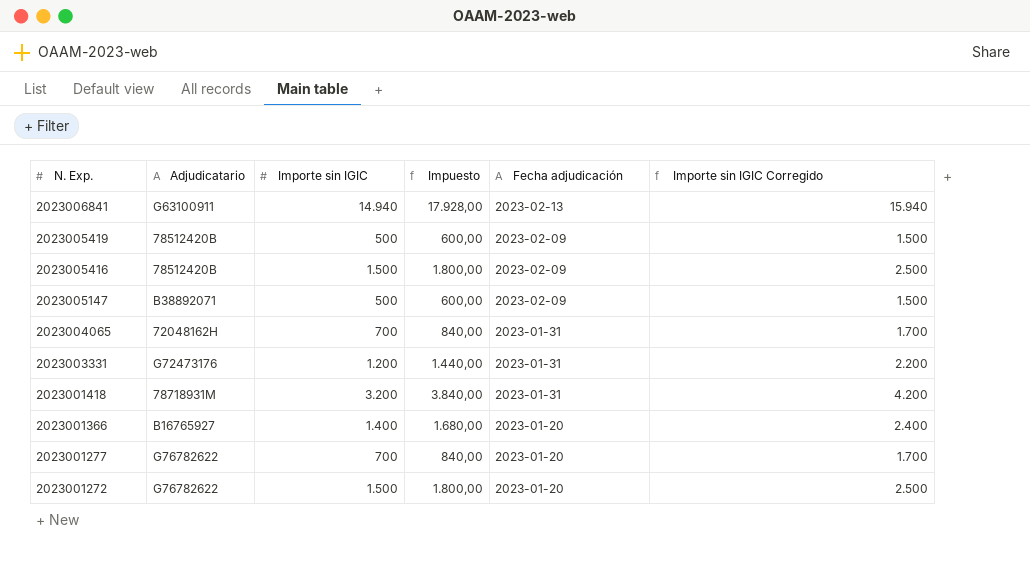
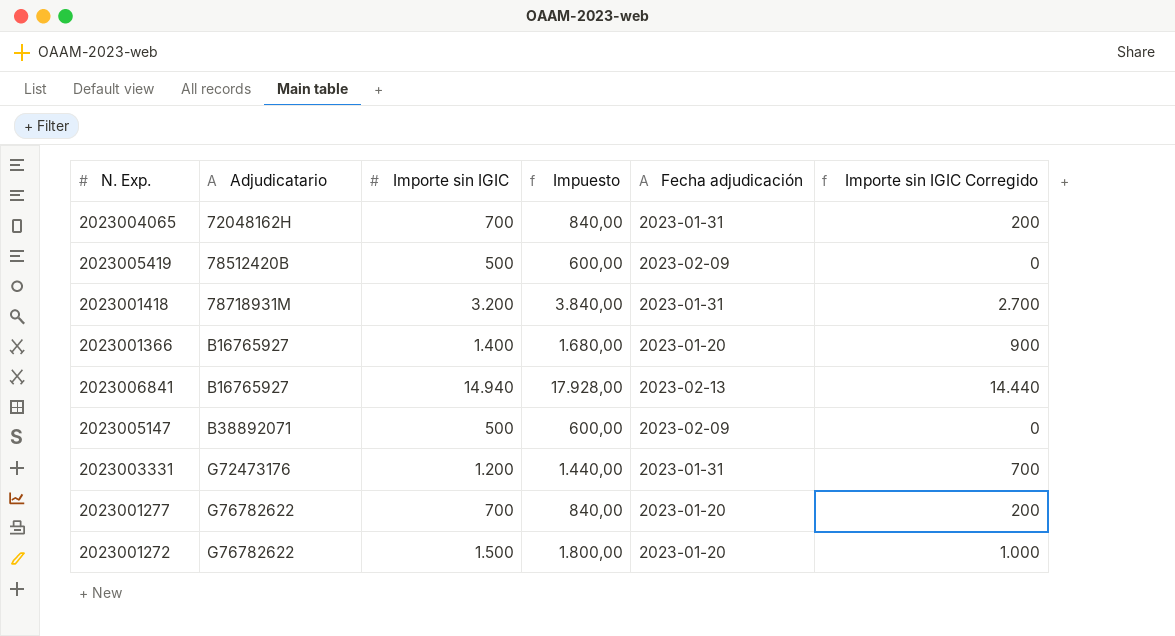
row order: N. Exp. descending -> Adjudicatario ascending
column Importe sin IGIC Corregido | formula: [Importe sin IGIC] + 1000 -> [Importe sin IGIC] - 500
row 2023005416: 78512420B | 1.500 | 1.800,00 | 2023-02-09 | 2.500 -> none
2023006841 | Adjudicatario: G63100911 -> B16765927

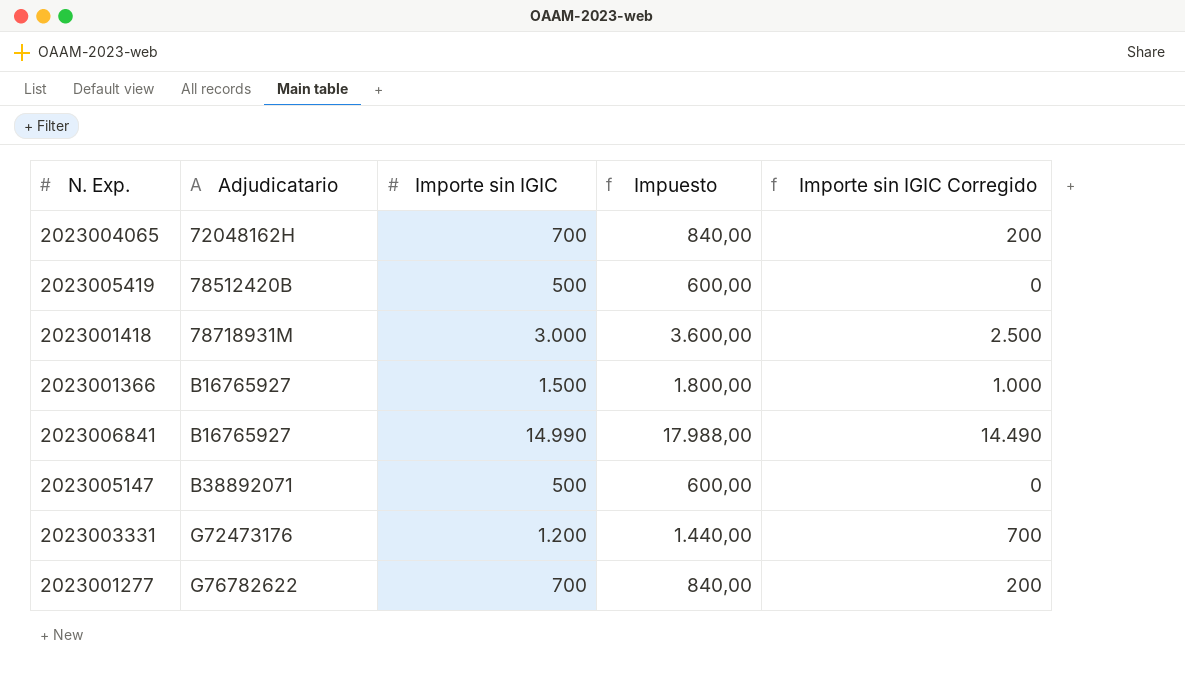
column Fecha adjudicación | position: 5 -> none
row 2023001272: G76782622 | 1.500 | 1.800,00 | 2023-01-20 | 1.000 -> none
2023001418 | Importe sin IGIC: 3.200 -> 3.000
2023001418 | Impuesto: 3.840,00 -> 3.600,00
2023001418 | Importe sin IGIC Corregido: 2.700 -> 2.500
2023001366 | Importe sin IGIC: 1.400 -> 1.500
2023001366 | Impuesto: 1.680,00 -> 1.800,00
2023001366 | Importe sin IGIC Corregido: 900 -> 1.000
2023006841 | Importe sin IGIC: 14.940 -> 14.990
2023006841 | Impuesto: 17.928,00 -> 17.988,00
2023006841 | Importe sin IGIC Corregido: 14.440 -> 14.490

